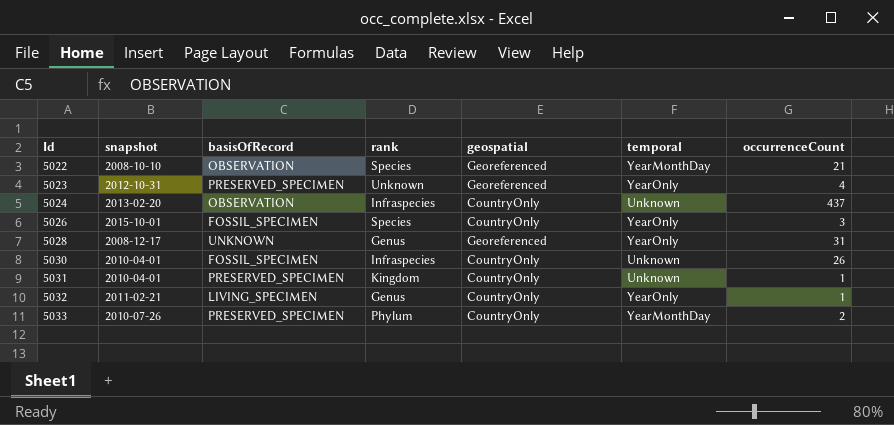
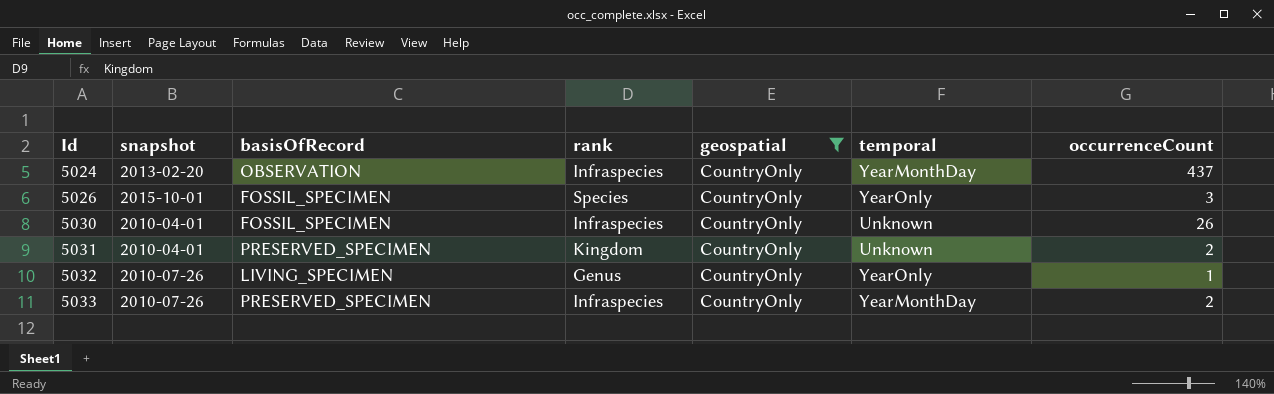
filter: none -> geospatial = CountryOnly
5024 | temporal: Unknown -> YearMonthDay
5031 | occurrenceCount: 1 -> 2
5032 | snapshot: 2011-02-21 -> 2010-07-26
5033 | rank: Phylum -> Infraspecies

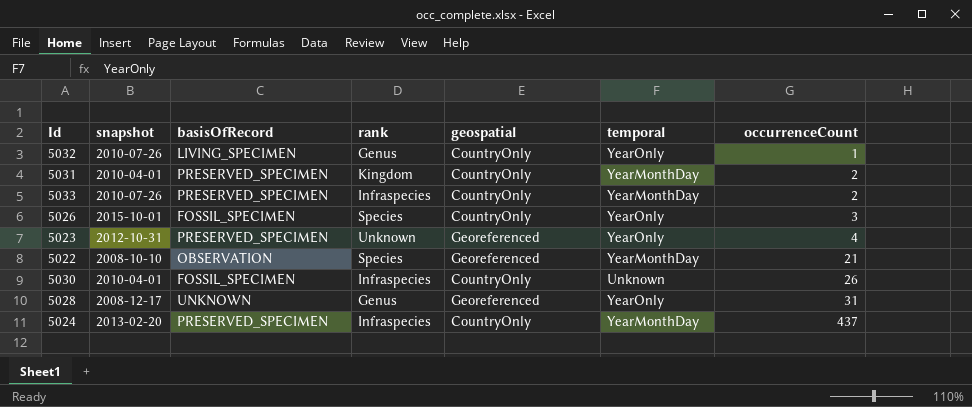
filter: geospatial = CountryOnly -> none
row order: Id ascending -> occurrenceCount ascending
5031 | temporal: Unknown -> YearMonthDay
5024 | basisOfRecord: OBSERVATION -> PRESERVED_SPECIMEN

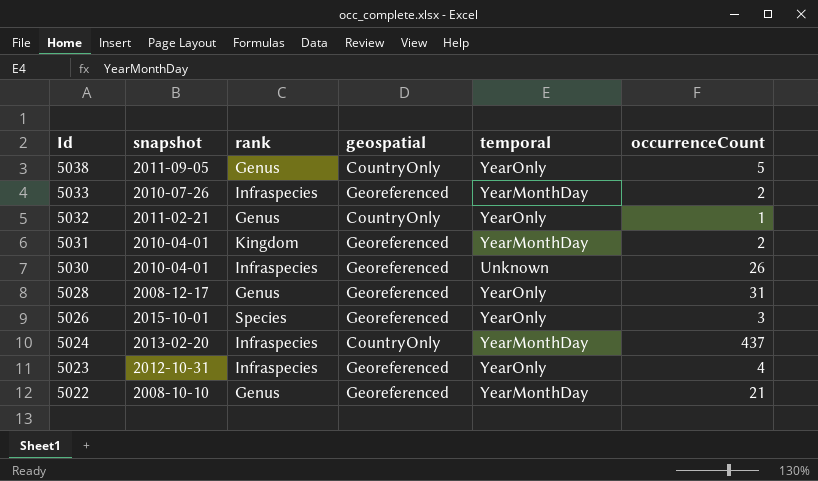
row order: occurrenceCount ascending -> Id descending
column basisOfRecord | position: 3 -> none
row 5038: none -> 2011-09-05 | Genus | CountryOnly | YearOnly | 5
5033 | geospatial: CountryOnly -> Georeferenced
5032 | snapshot: 2010-07-26 -> 2011-02-21
5031 | geospatial: CountryOnly -> Georeferenced
5030 | geospatial: CountryOnly -> Georeferenced
5026 | geospatial: CountryOnly -> Georeferenced
5023 | rank: Unknown -> Infraspecies
5022 | rank: Species -> Genus

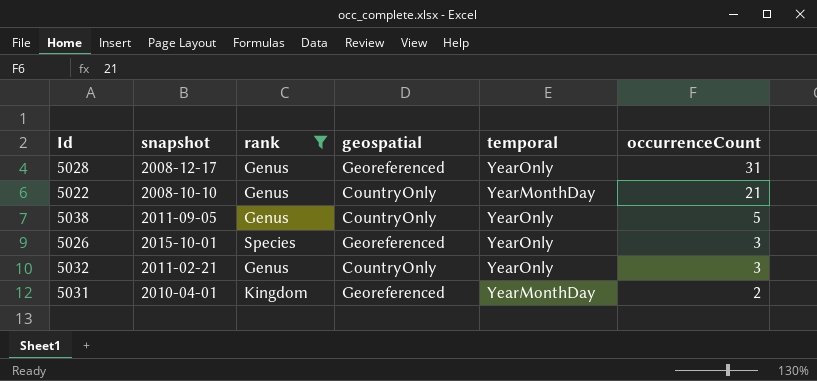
filter: none -> rank != Infraspecies
row order: Id descending -> occurrenceCount descending
5022 | geospatial: Georeferenced -> CountryOnly
5032 | occurrenceCount: 1 -> 3

